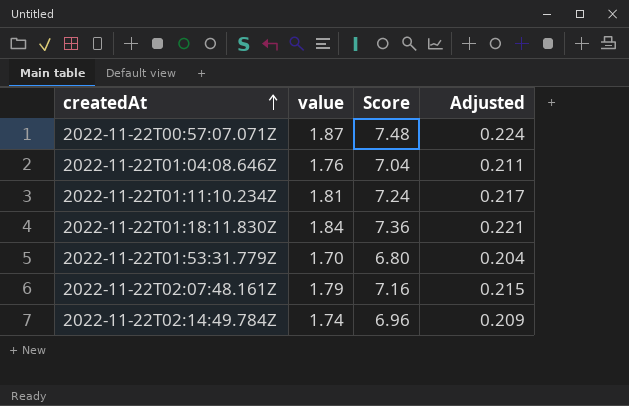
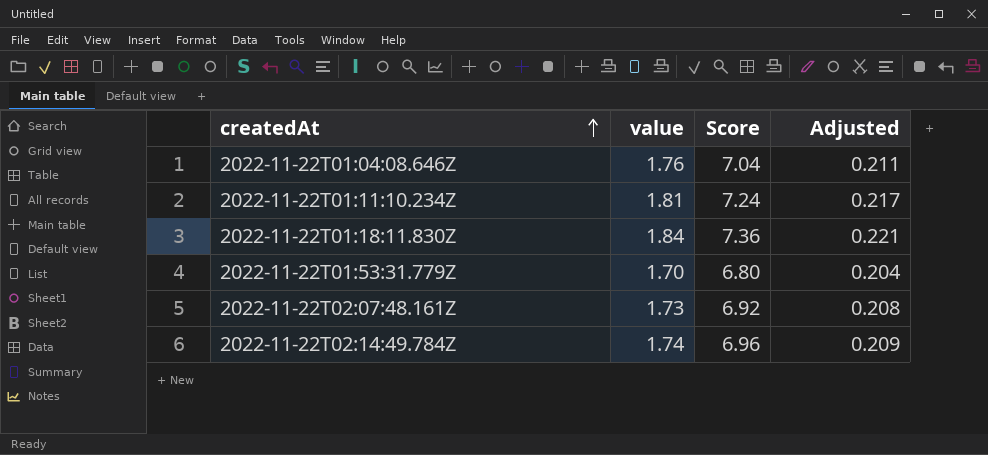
row 2022-11-22T00:57:07.071Z: 1.87 | 7.48 | 0.224 -> none
2022-11-22T02:07:48.161Z | value: 1.79 -> 1.73
2022-11-22T02:07:48.161Z | Score: 7.16 -> 6.92
2022-11-22T02:07:48.161Z | Adjusted: 0.215 -> 0.208

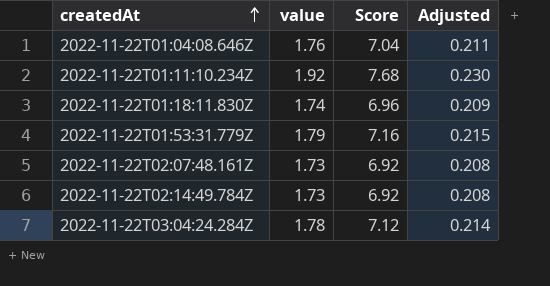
2022-11-22T01:11:10.234Z | value: 1.81 -> 1.92
2022-11-22T01:11:10.234Z | Score: 7.24 -> 7.68
2022-11-22T01:11:10.234Z | Adjusted: 0.217 -> 0.230
2022-11-22T01:18:11.830Z | value: 1.84 -> 1.74
2022-11-22T01:18:11.830Z | Score: 7.36 -> 6.96
2022-11-22T01:18:11.830Z | Adjusted: 0.221 -> 0.209
2022-11-22T01:53:31.779Z | value: 1.70 -> 1.79
2022-11-22T01:53:31.779Z | Score: 6.80 -> 7.16
2022-11-22T01:53:31.779Z | Adjusted: 0.204 -> 0.215
2022-11-22T02:14:49.784Z | value: 1.74 -> 1.73
2022-11-22T02:14:49.784Z | Score: 6.96 -> 6.92
2022-11-22T02:14:49.784Z | Adjusted: 0.209 -> 0.208
row 2022-11-22T03:04:24.284Z: none -> 1.78 | 7.12 | 0.214

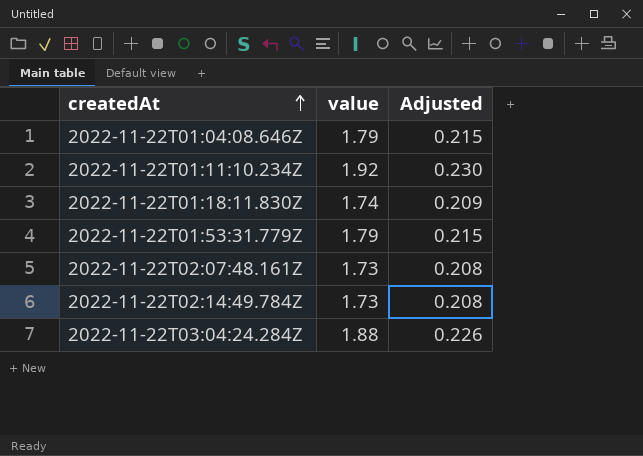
column Score | formula: [value] * 4 -> none
2022-11-22T01:04:08.646Z | value: 1.76 -> 1.79
2022-11-22T01:04:08.646Z | Adjusted: 0.211 -> 0.215
2022-11-22T03:04:24.284Z | value: 1.78 -> 1.88
2022-11-22T03:04:24.284Z | Adjusted: 0.214 -> 0.226

